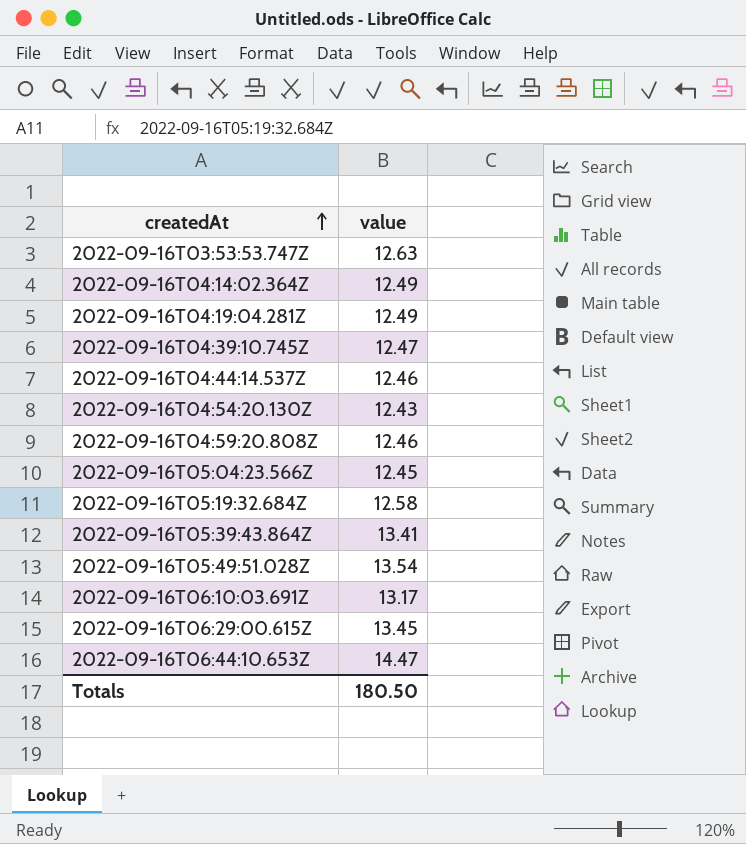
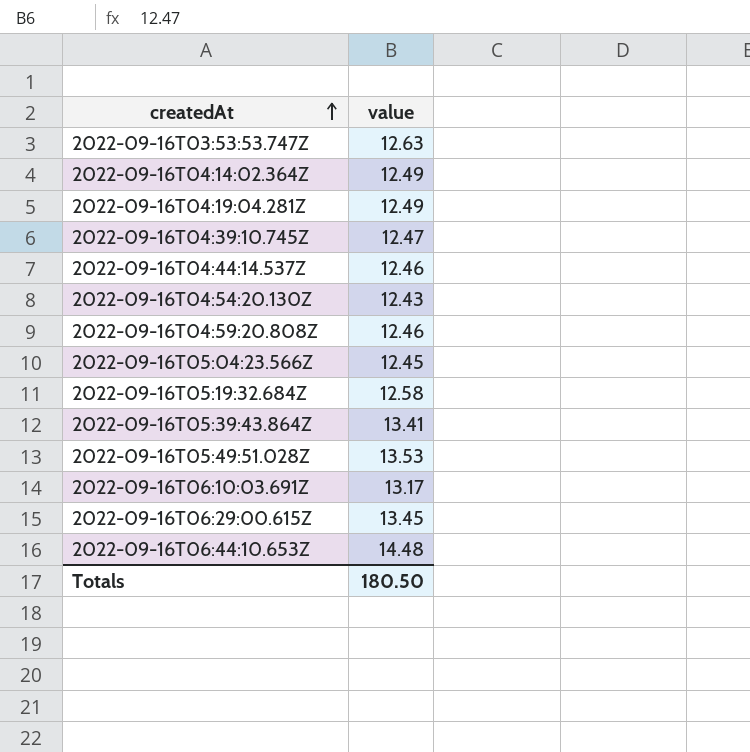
2022-09-16T05:49:51.028Z | value: 13.54 -> 13.53
2022-09-16T06:44:10.653Z | value: 14.47 -> 14.48

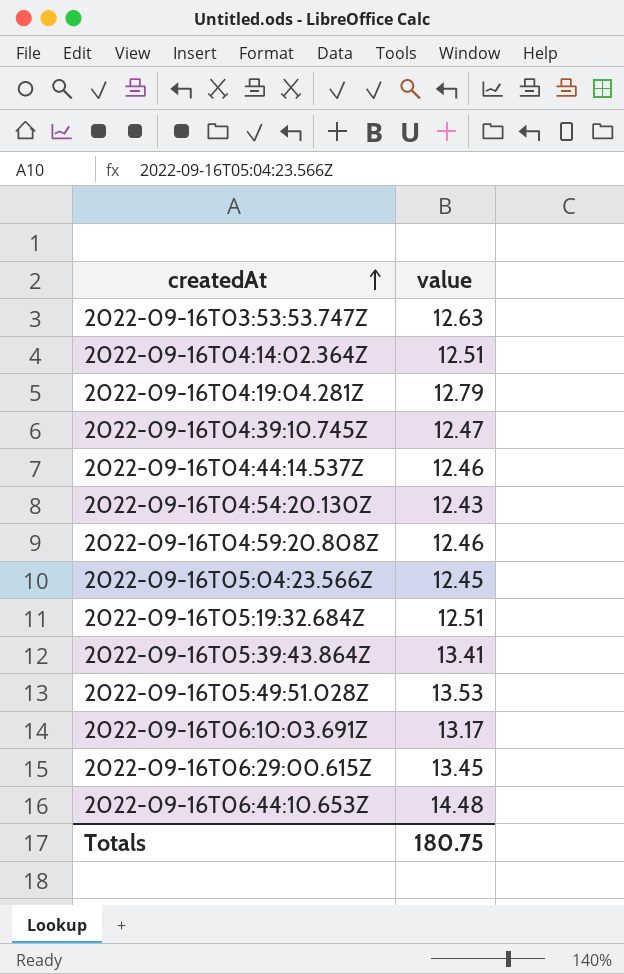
2022-09-16T04:14:02.364Z | value: 12.49 -> 12.51
2022-09-16T04:19:04.281Z | value: 12.49 -> 12.79
2022-09-16T05:19:32.684Z | value: 12.58 -> 12.51
Totals | value: 180.50 -> 180.75

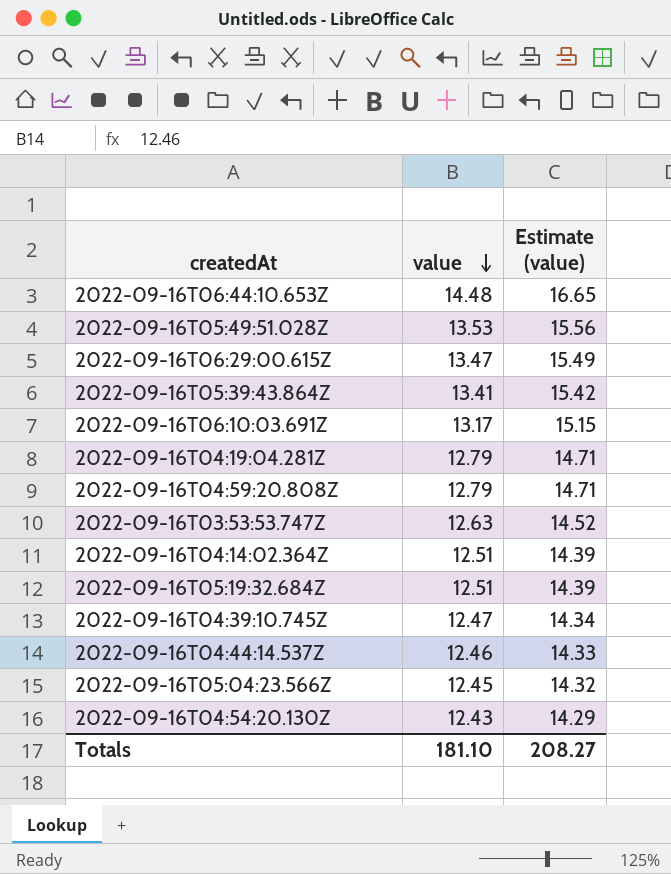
row order: createdAt ascending -> value descending
column Estimate (value) | formula: none -> [value] * 1.15
2022-09-16T06:29:00.615Z | value: 13.45 -> 13.47
2022-09-16T04:59:20.808Z | value: 12.46 -> 12.79
Totals | value: 180.75 -> 181.10

